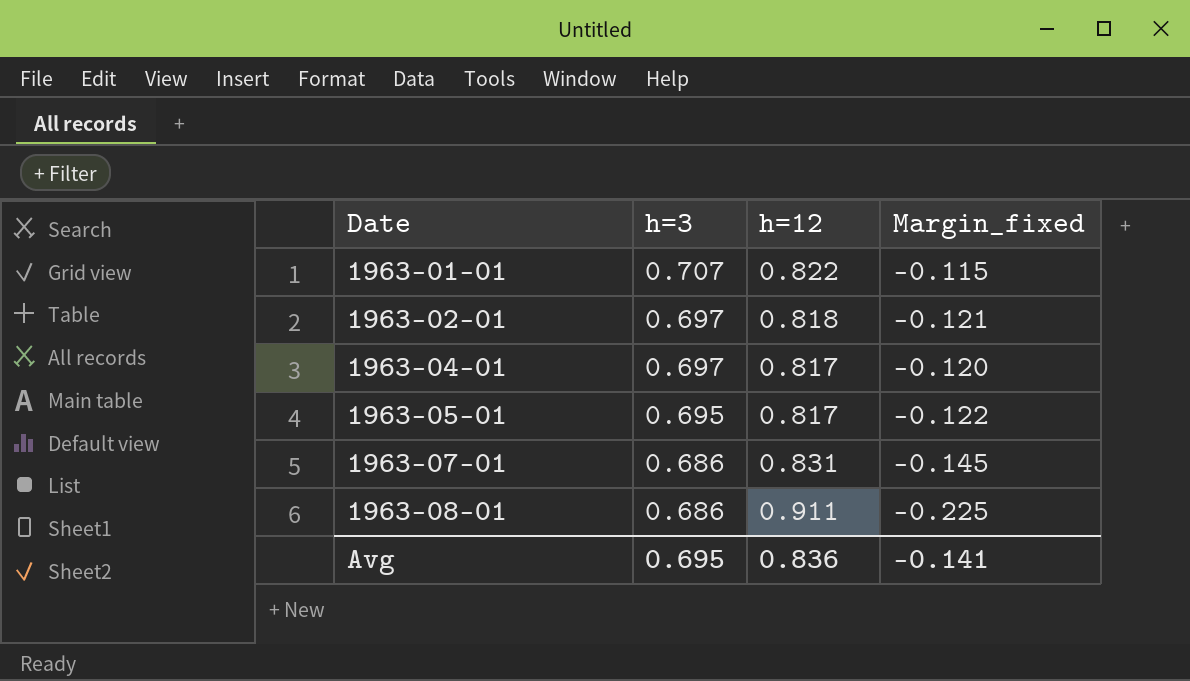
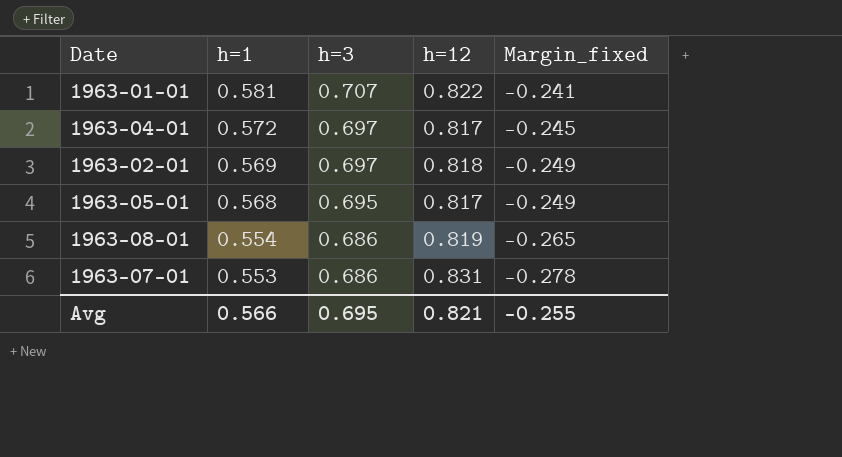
row order: Date ascending -> h=1 descending
column h=1 | position: none -> 2
column Margin_fixed | formula: [h=3] - [h=12] -> [h=1] - [h=12]
1963-08-01 | h=12: 0.911 -> 0.819
Avg | h=12: 0.836 -> 0.821
Avg | Margin_fixed: -0.141 -> -0.255

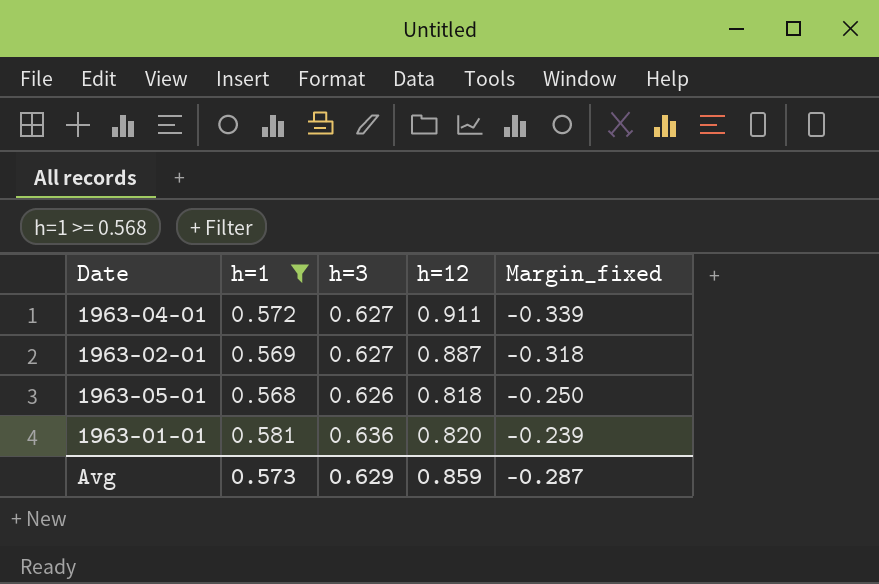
filter: none -> h=1 >= 0.568
row order: h=1 descending -> Margin_fixed ascending
1963-04-01 | h=3: 0.697 -> 0.627
1963-04-01 | h=12: 0.817 -> 0.911
1963-04-01 | Margin_fixed: -0.245 -> -0.339
1963-02-01 | h=3: 0.697 -> 0.627
1963-02-01 | h=12: 0.818 -> 0.887
1963-02-01 | Margin_fixed: -0.249 -> -0.318
1963-05-01 | h=3: 0.695 -> 0.626
1963-05-01 | h=12: 0.817 -> 0.818
1963-05-01 | Margin_fixed: -0.249 -> -0.250
1963-01-01 | h=3: 0.707 -> 0.636
1963-01-01 | h=12: 0.822 -> 0.820
1963-01-01 | Margin_fixed: -0.241 -> -0.239
Avg | h=1: 0.566 -> 0.573
Avg | h=3: 0.695 -> 0.629
Avg | h=12: 0.821 -> 0.859
Avg | Margin_fixed: -0.255 -> -0.287

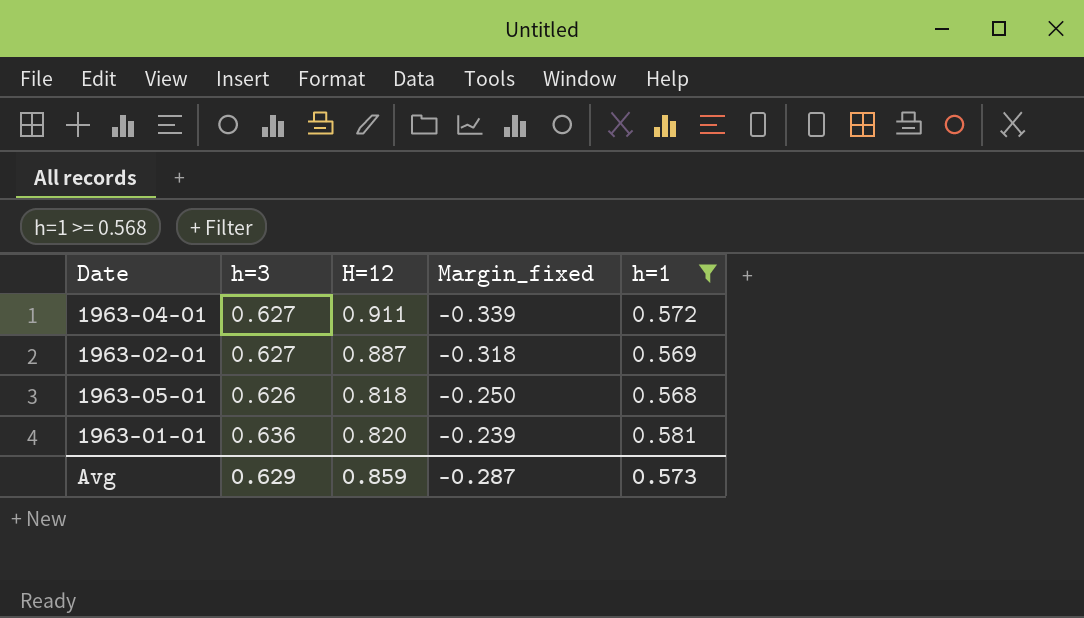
column name: h=12 -> H=12
column h=1 | position: 2 -> 5

